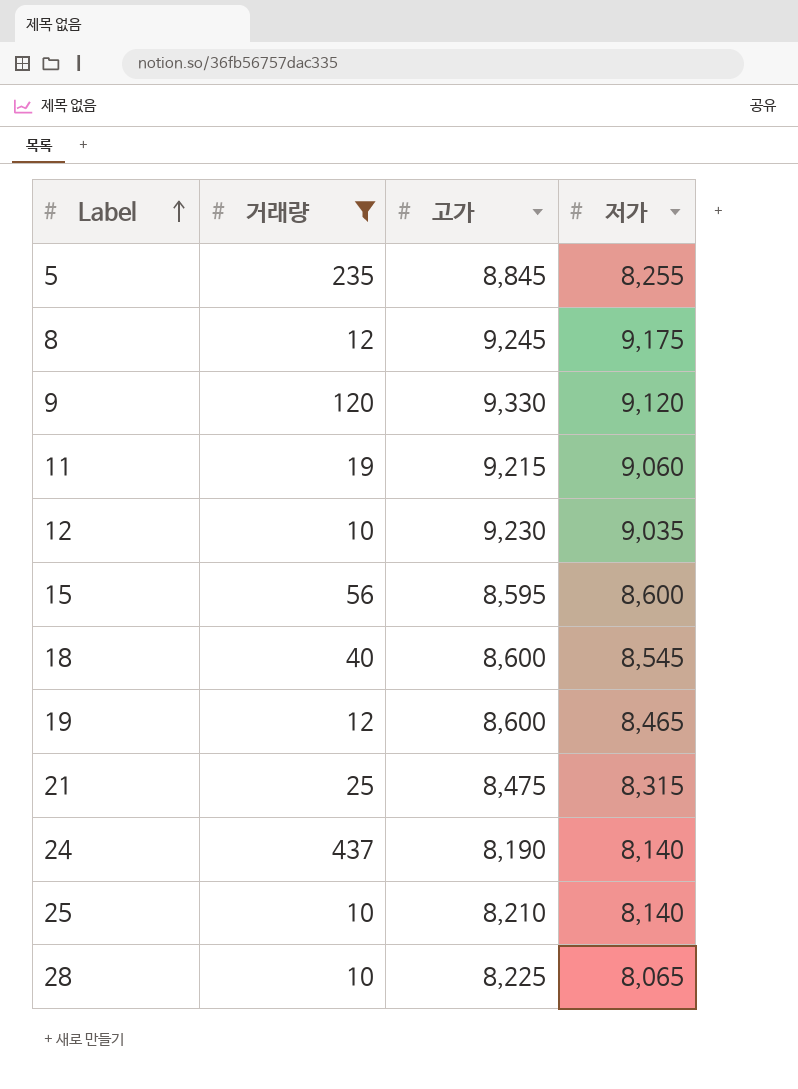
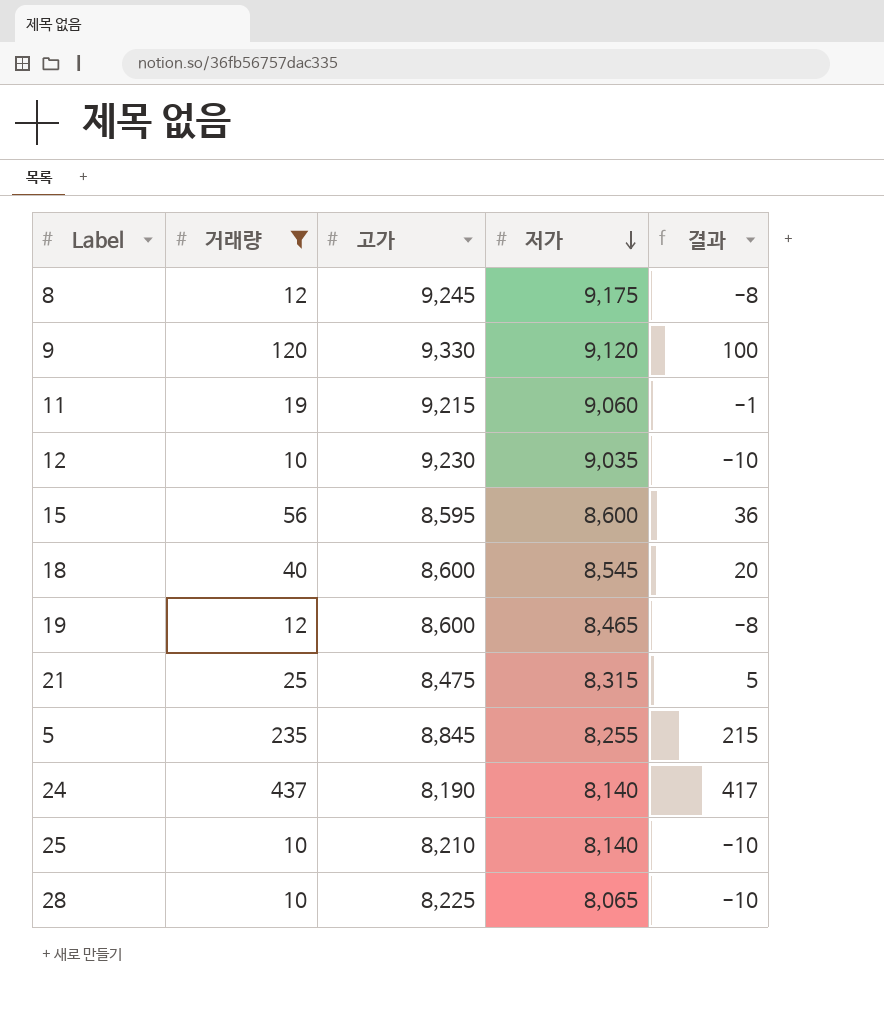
row order: Label ascending -> 저가 descending
column 결과 | formula: none -> [거래량] - 20

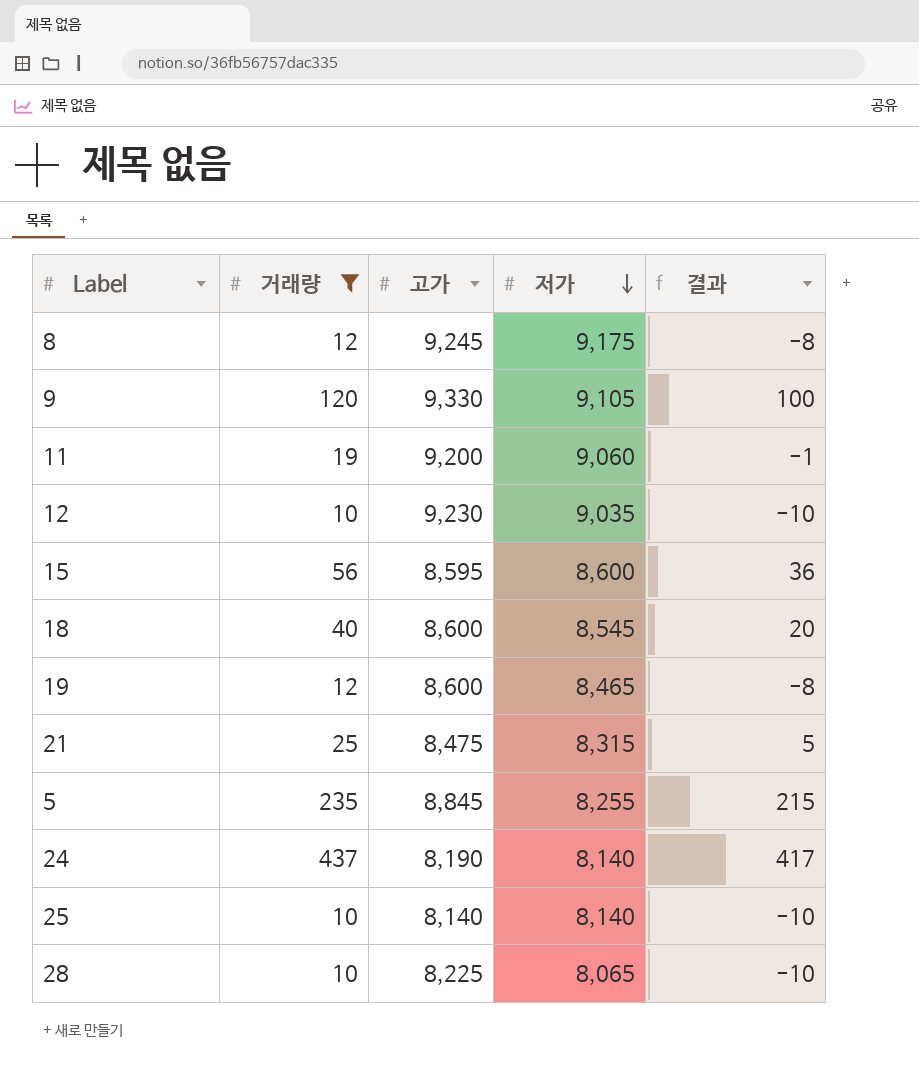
9 | 저가: 9,120 -> 9,105
11 | 고가: 9,215 -> 9,200
25 | 고가: 8,210 -> 8,140

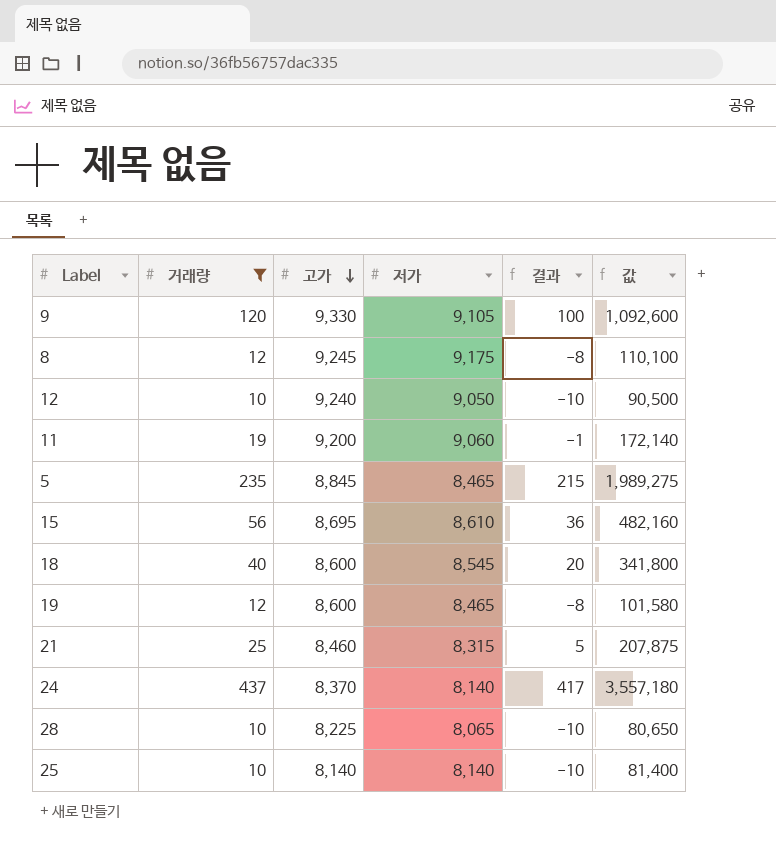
row order: 저가 descending -> 고가 descending
column 값 | formula: none -> [거래량] * [저가]
12 | 고가: 9,230 -> 9,240
12 | 저가: 9,035 -> 9,050
5 | 저가: 8,255 -> 8,465
15 | 고가: 8,595 -> 8,695
15 | 저가: 8,600 -> 8,610
21 | 고가: 8,475 -> 8,460
24 | 고가: 8,190 -> 8,370

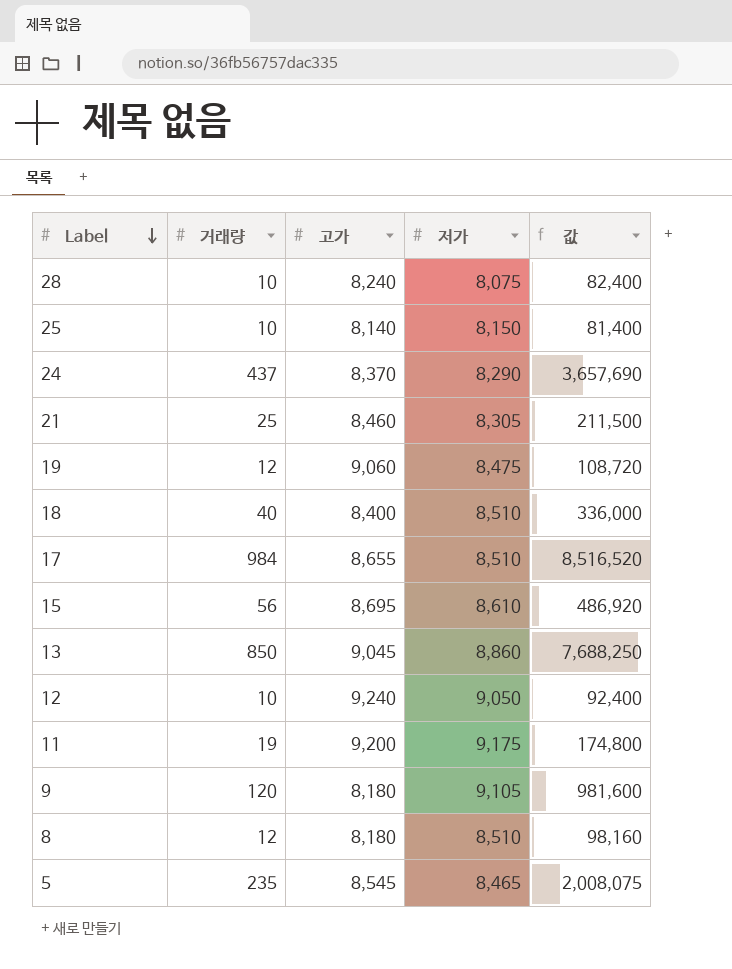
filter: 거래량 <= 437 -> none
row order: 고가 descending -> Label descending
column 결과 | formula: [거래량] - 20 -> none
column 값 | formula: [거래량] * [저가] -> [거래량] * [고가]
28 | 고가: 8,225 -> 8,240
28 | 저가: 8,065 -> 8,075
25 | 저가: 8,140 -> 8,150
24 | 저가: 8,140 -> 8,290
21 | 저가: 8,315 -> 8,305
19 | 고가: 8,600 -> 9,060
19 | 저가: 8,465 -> 8,475
18 | 고가: 8,600 -> 8,400
18 | 저가: 8,545 -> 8,510
11 | 저가: 9,060 -> 9,175
9 | 고가: 9,330 -> 8,180
8 | 고가: 9,245 -> 8,180
8 | 저가: 9,175 -> 8,510
5 | 고가: 8,845 -> 8,545

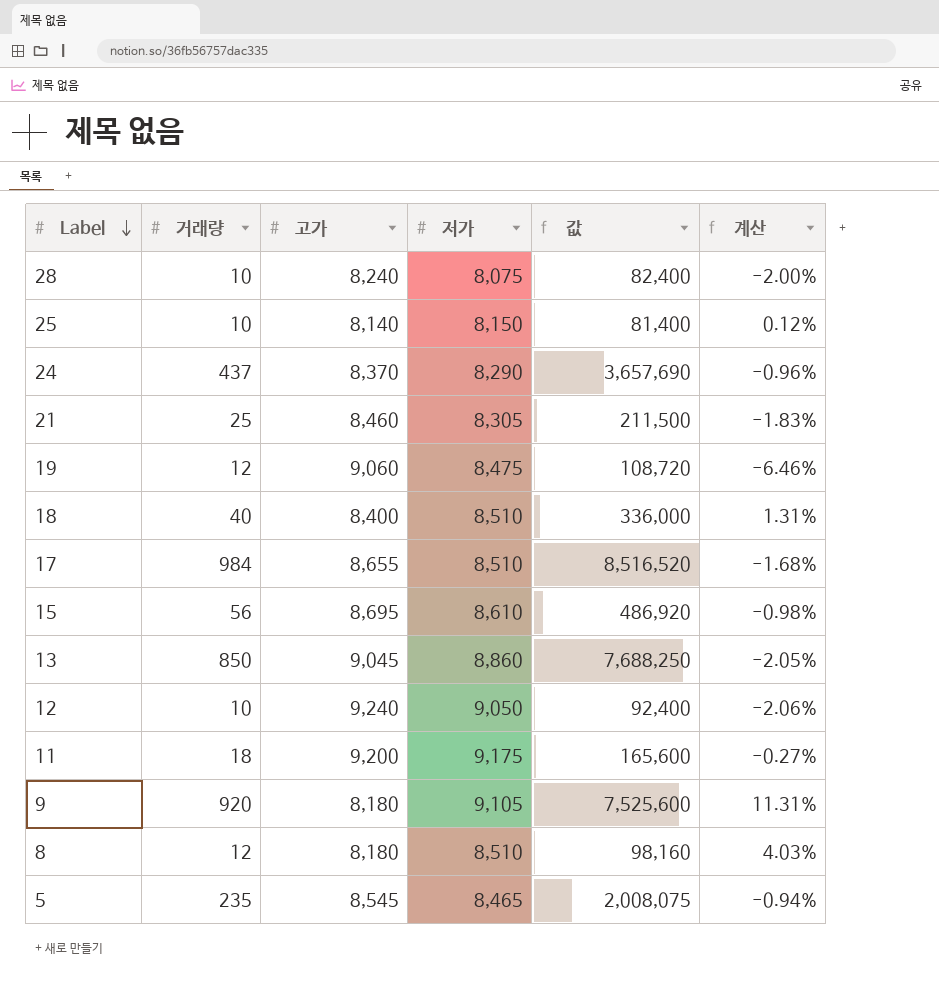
column 계산 | formula: none -> ([저가] - [고가]) / [고가]
11 | 거래량: 19 -> 18
11 | 값: 174,800 -> 165,600
9 | 거래량: 120 -> 920
9 | 값: 981,600 -> 7,525,600

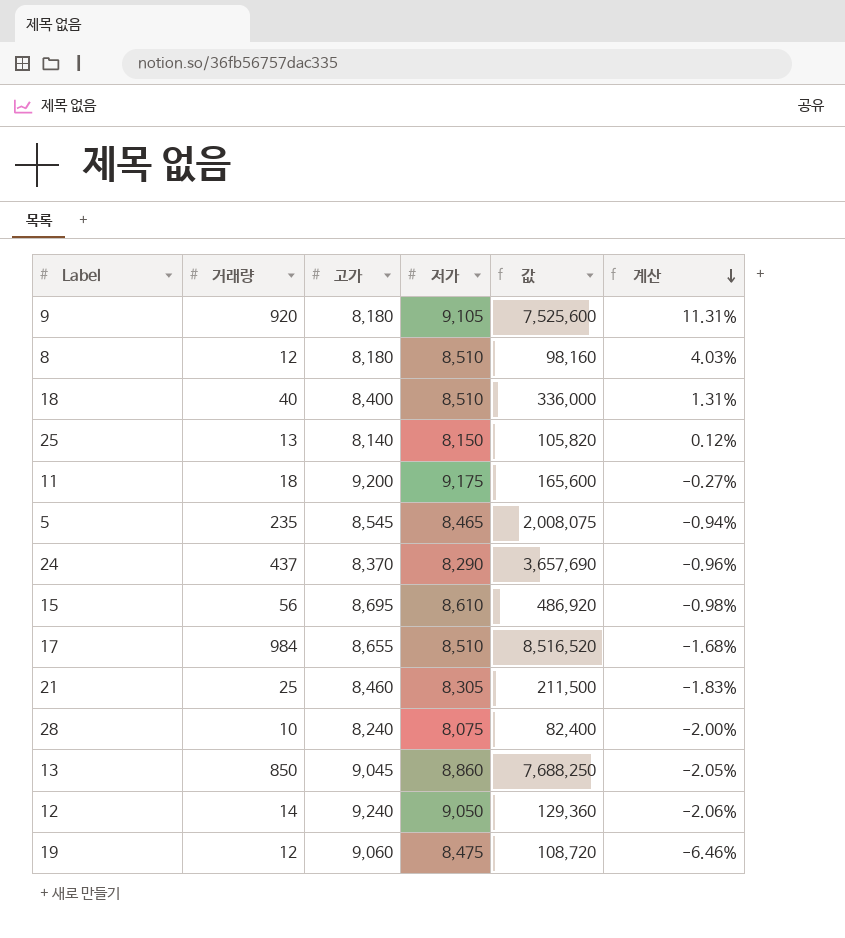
row order: Label descending -> 계산 descending
25 | 거래량: 10 -> 13
25 | 값: 81,400 -> 105,820
12 | 거래량: 10 -> 14
12 | 값: 92,400 -> 129,360

